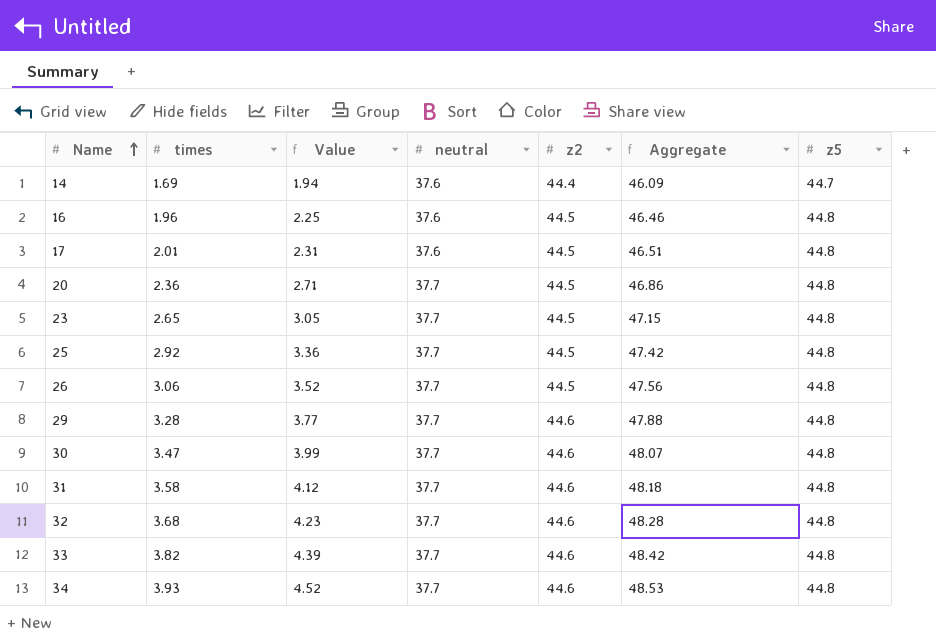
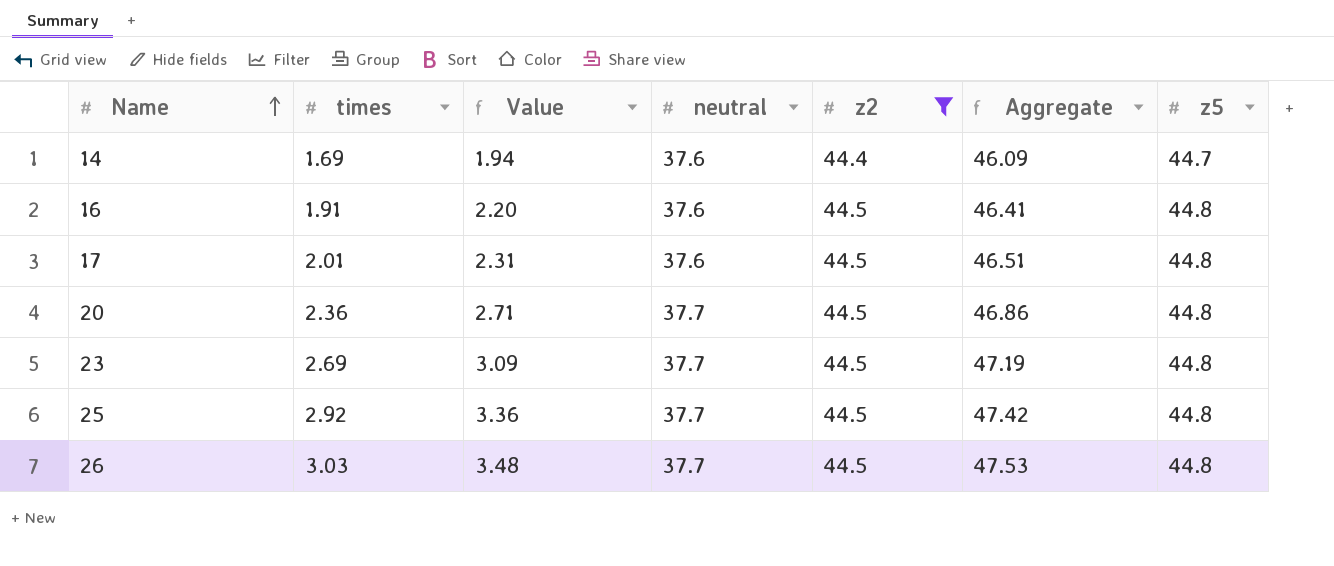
filter: none -> z2 != 44.6
16 | times: 1.96 -> 1.91
16 | Value: 2.25 -> 2.20
16 | Aggregate: 46.46 -> 46.41
23 | times: 2.65 -> 2.69
23 | Value: 3.05 -> 3.09
23 | Aggregate: 47.15 -> 47.19
26 | times: 3.06 -> 3.03
26 | Value: 3.52 -> 3.48
26 | Aggregate: 47.56 -> 47.53

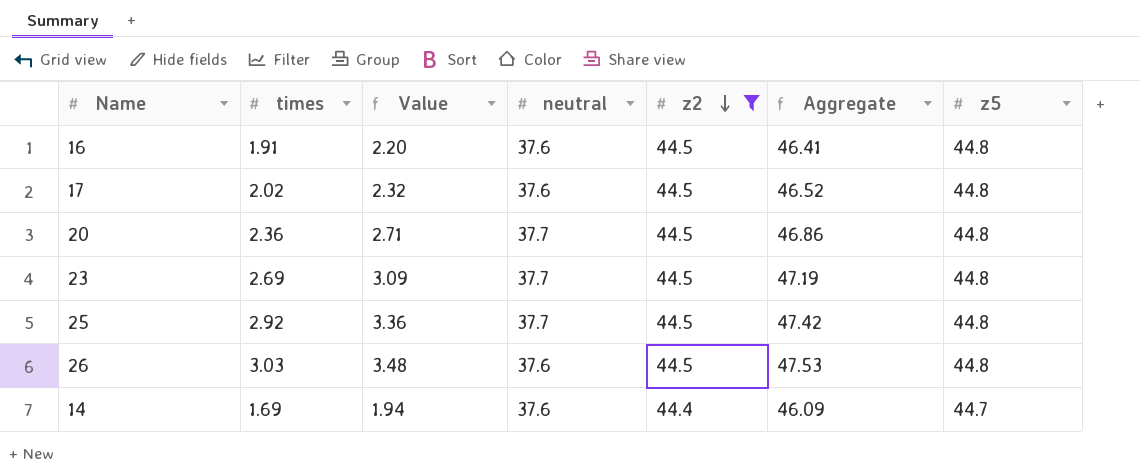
row order: Name ascending -> z2 descending
17 | times: 2.01 -> 2.02
17 | Value: 2.31 -> 2.32
17 | Aggregate: 46.51 -> 46.52
26 | neutral: 37.7 -> 37.6

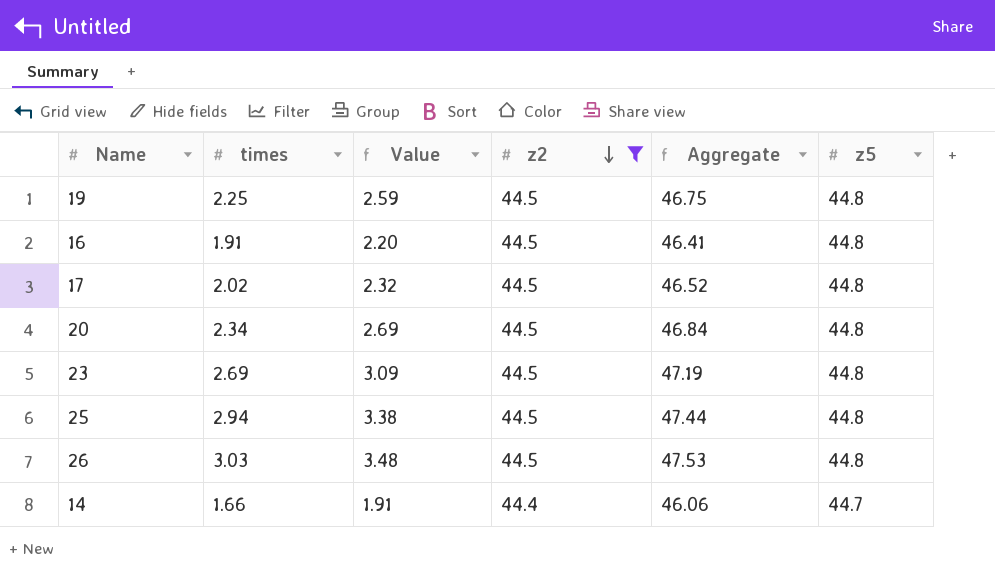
column neutral | position: 4 -> none
row 19: none -> 2.25 | 2.59 | 44.5 | 46.75 | 44.8
20 | times: 2.36 -> 2.34
20 | Value: 2.71 -> 2.69
20 | Aggregate: 46.86 -> 46.84
25 | times: 2.92 -> 2.94
25 | Value: 3.36 -> 3.38
25 | Aggregate: 47.42 -> 47.44
14 | times: 1.69 -> 1.66
14 | Value: 1.94 -> 1.91
14 | Aggregate: 46.09 -> 46.06

